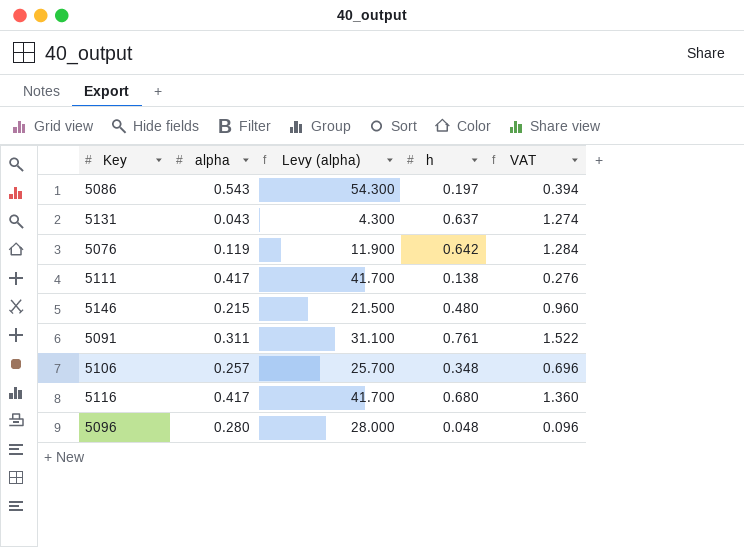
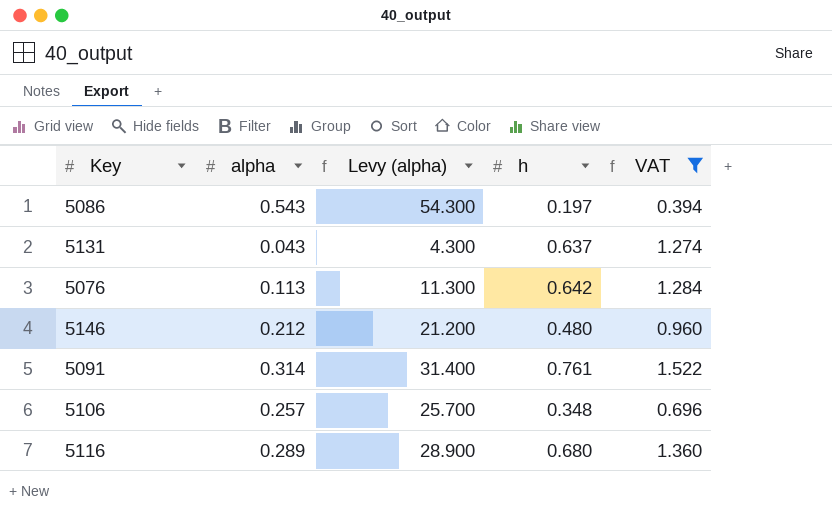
filter: none -> VAT >= 0.394
5076 | alpha: 0.119 -> 0.113
5076 | Levy (alpha): 11.900 -> 11.300
5146 | alpha: 0.215 -> 0.212
5146 | Levy (alpha): 21.500 -> 21.200
5091 | alpha: 0.311 -> 0.314
5091 | Levy (alpha): 31.100 -> 31.400
5116 | alpha: 0.417 -> 0.289
5116 | Levy (alpha): 41.700 -> 28.900

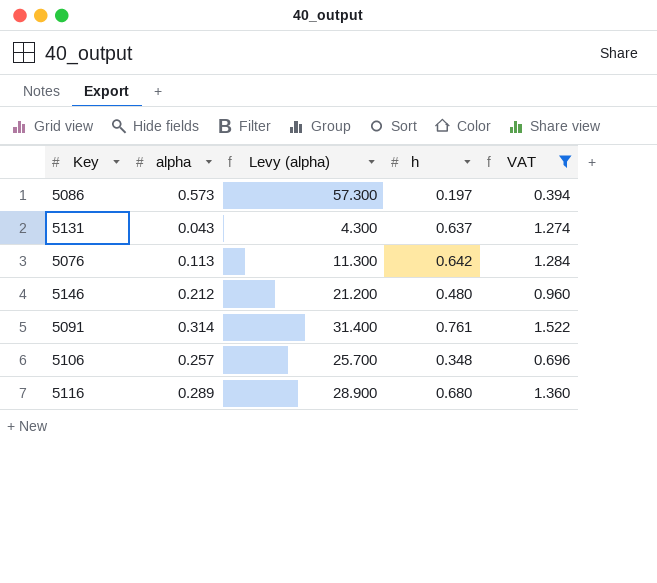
5086 | alpha: 0.543 -> 0.573
5086 | Levy (alpha): 54.300 -> 57.300

